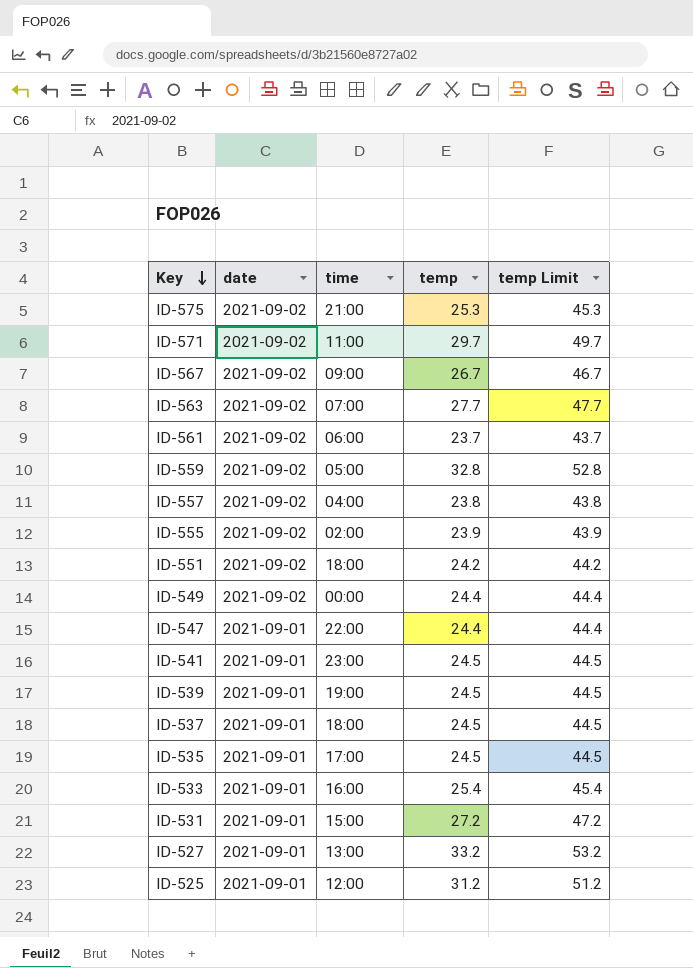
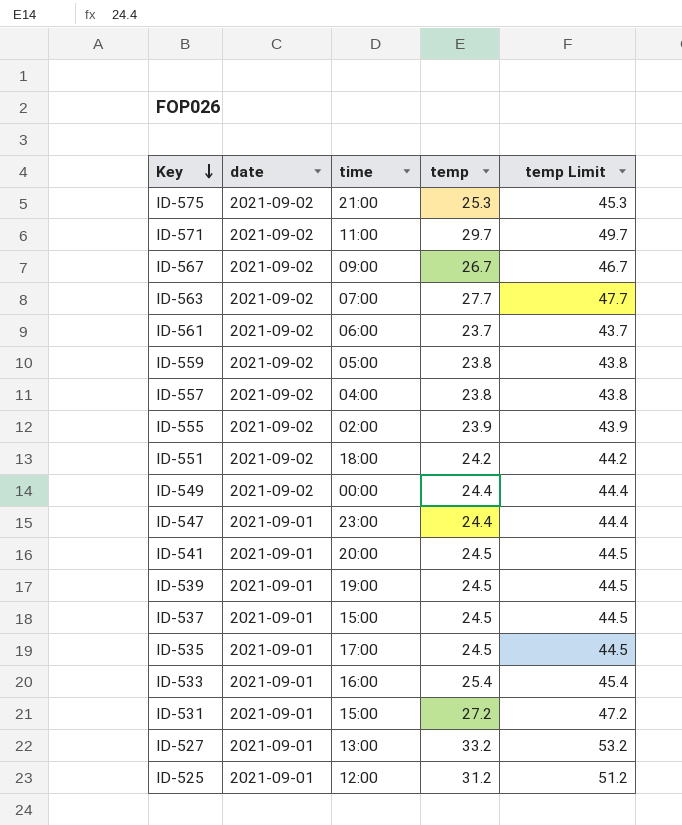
ID-559 | temp: 32.8 -> 23.8
ID-559 | temp Limit: 52.8 -> 43.8
ID-547 | time: 22:00 -> 23:00
ID-541 | time: 23:00 -> 20:00
ID-537 | time: 18:00 -> 15:00

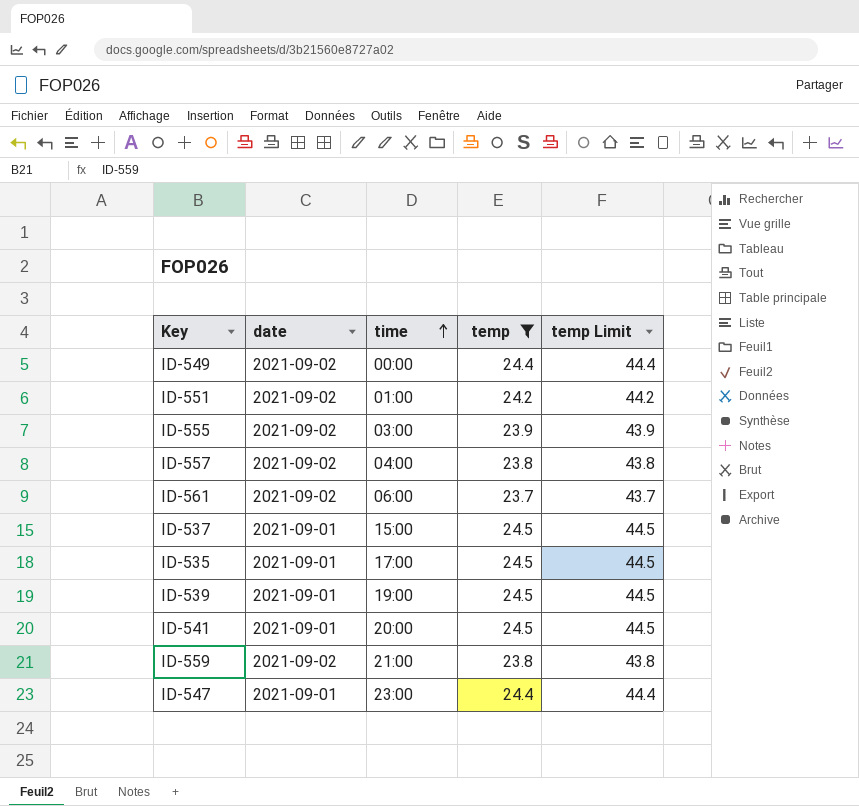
filter: none -> temp <= 24.5
row order: Key descending -> time ascending
ID-551 | time: 18:00 -> 01:00
ID-555 | time: 02:00 -> 03:00
ID-559 | time: 05:00 -> 21:00

